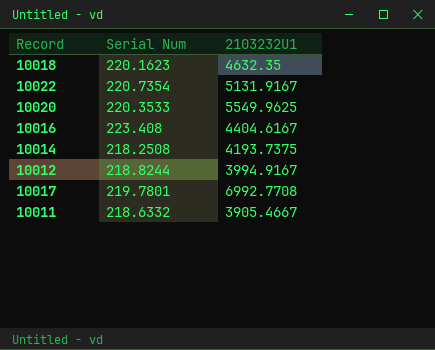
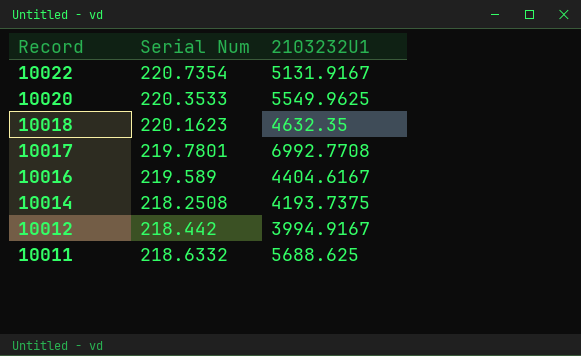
row order: none -> Record descending
10016 | Serial Num: 223.408 -> 219.589
10012 | Serial Num: 218.8244 -> 218.442
10011 | 2103232U1: 3905.4667 -> 5688.625

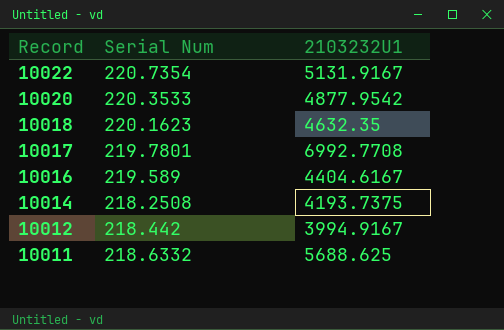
10020 | 2103232U1: 5549.9625 -> 4877.9542

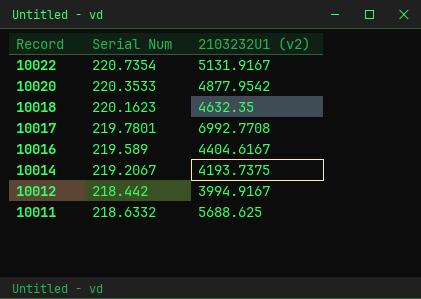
column name: 2103232U1 -> 2103232U1 (v2)
10014 | Serial Num: 218.2508 -> 219.2067

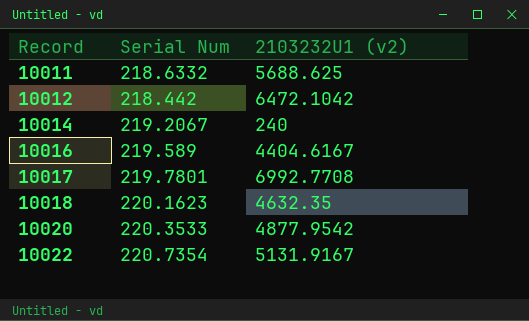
row order: Record descending -> Record ascending
10012 | 2103232U1 (v2): 3994.9167 -> 6472.1042
10014 | 2103232U1 (v2): 4193.7375 -> 240

